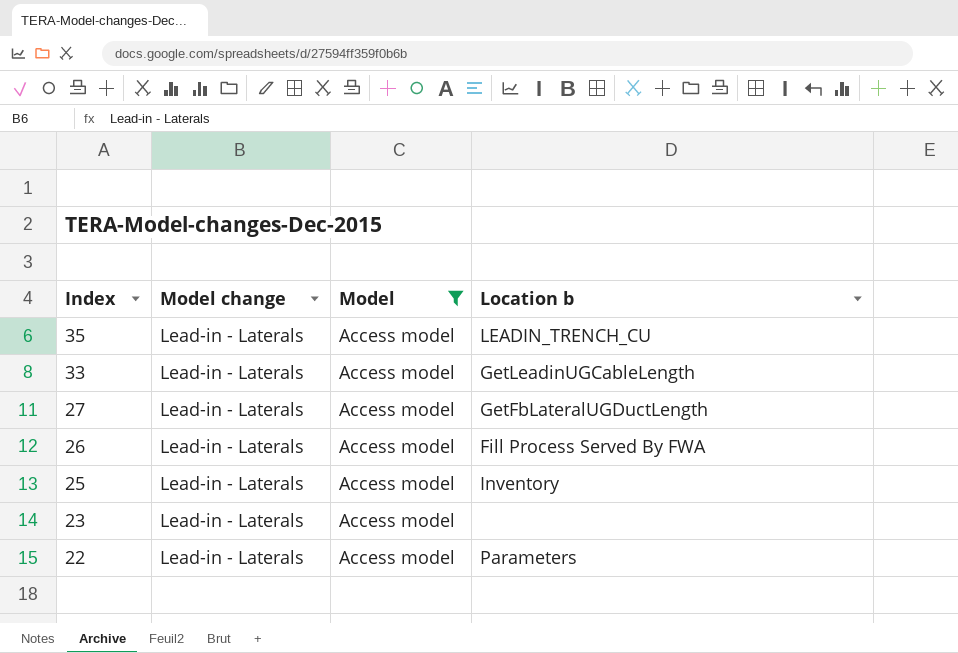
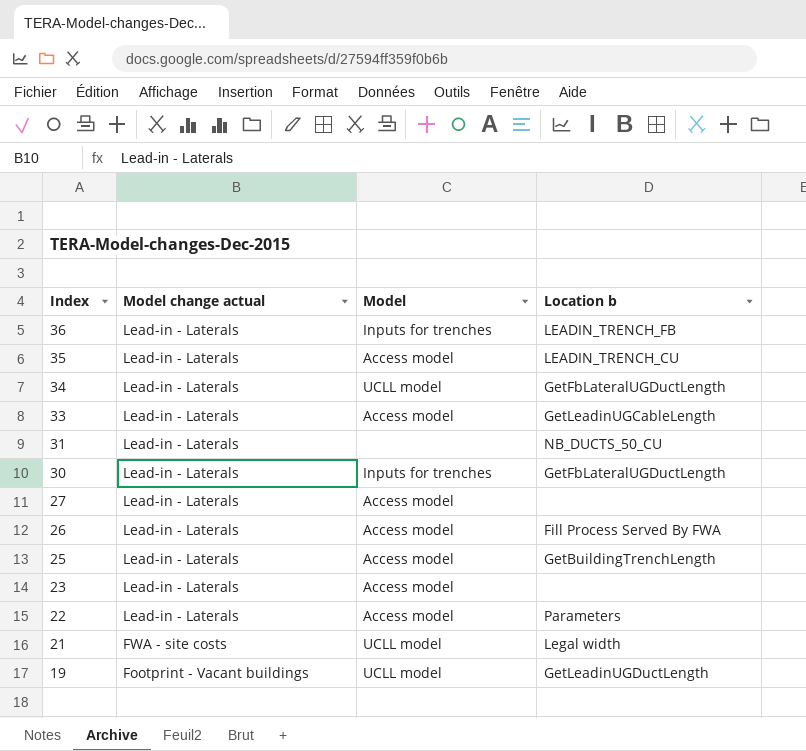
filter: Model = Access model -> none
column name: Model change -> Model change actual
27 | Location b: GetFbLateralUGDuctLength -> none
25 | Location b: Inventory -> GetBuildingTrenchLength

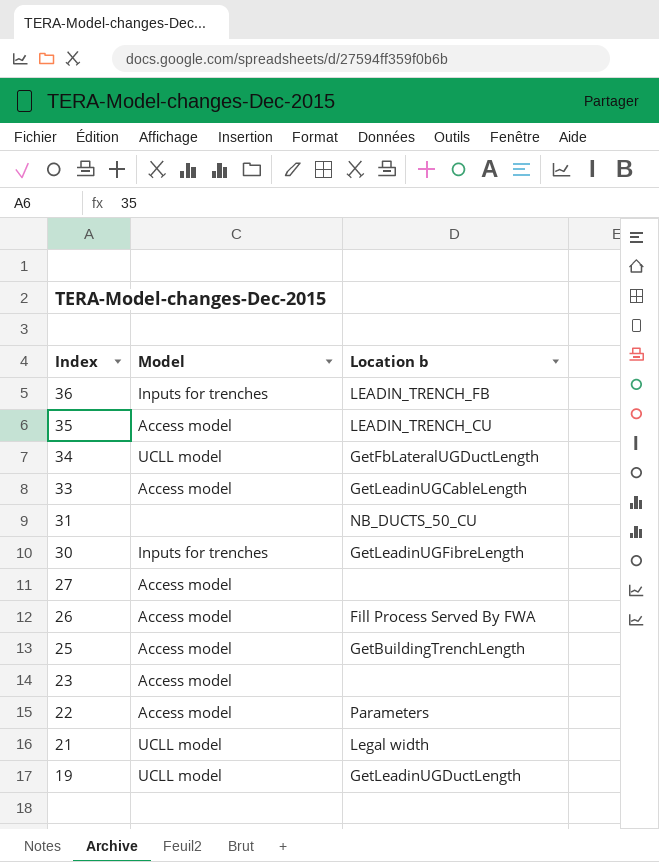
column Model change actual | position: 2 -> none
30 | Location b: GetFbLateralUGDuctLength -> GetLeadinUGFibreLength

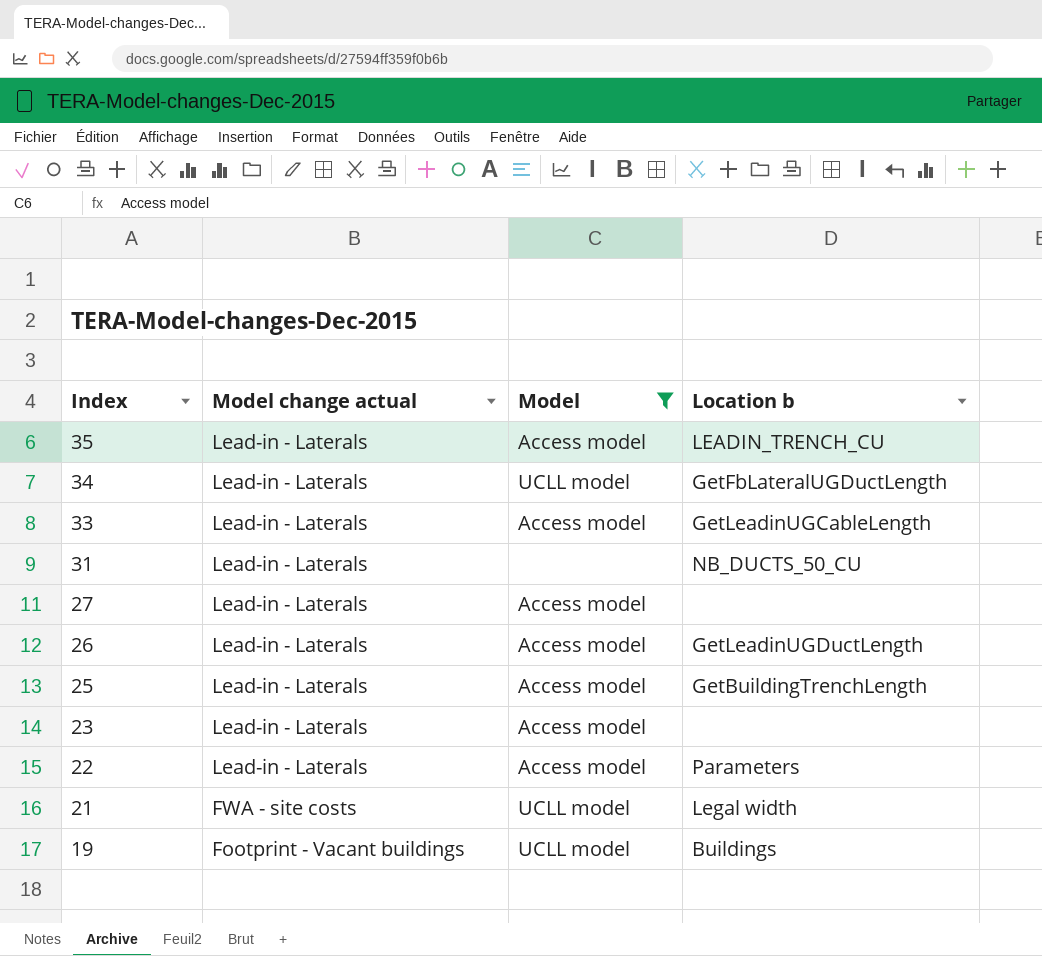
filter: none -> Model != Inputs for trenches
column Model change actual | position: none -> 2
26 | Location b: Fill Process Served By FWA -> GetLeadinUGDuctLength
19 | Location b: GetLeadinUGDuctLength -> Buildings

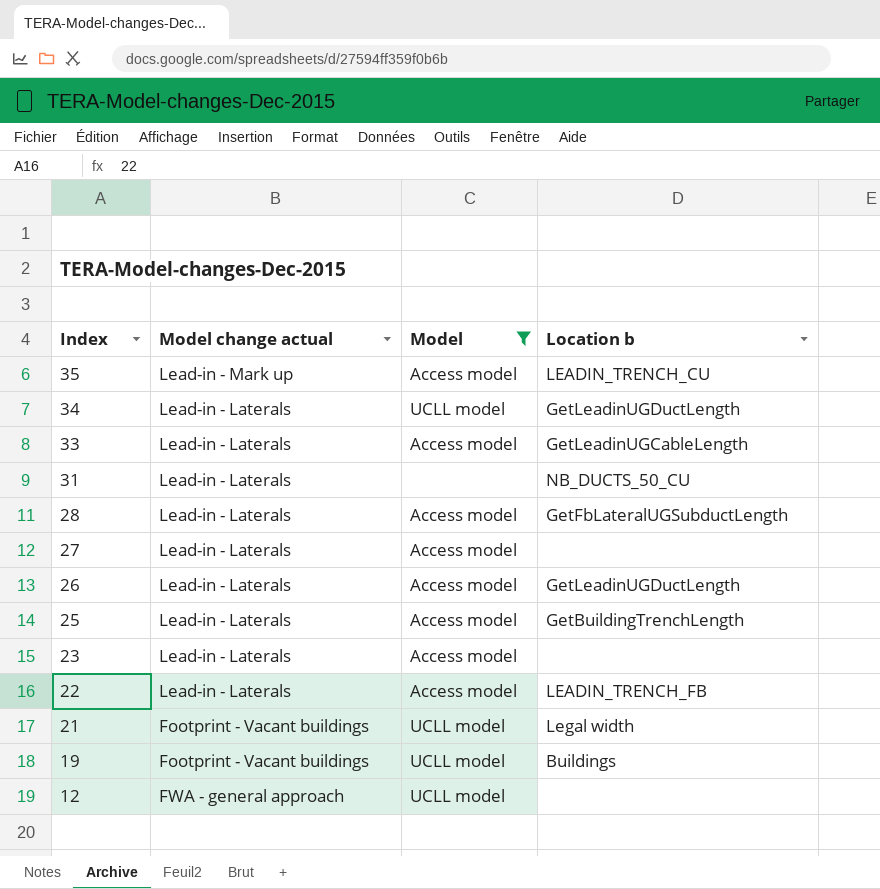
35 | Model change actual: Lead-in - Laterals -> Lead-in - Mark up
34 | Location b: GetFbLateralUGDuctLength -> GetLeadinUGDuctLength
row 28: none -> Lead-in - Laterals | Access model | GetFbLateralUGSubductLength
22 | Location b: Parameters -> LEADIN_TRENCH_FB
21 | Model change actual: FWA - site costs -> Footprint - Vacant buildings
row 12: none -> FWA - general approach | UCLL model | none

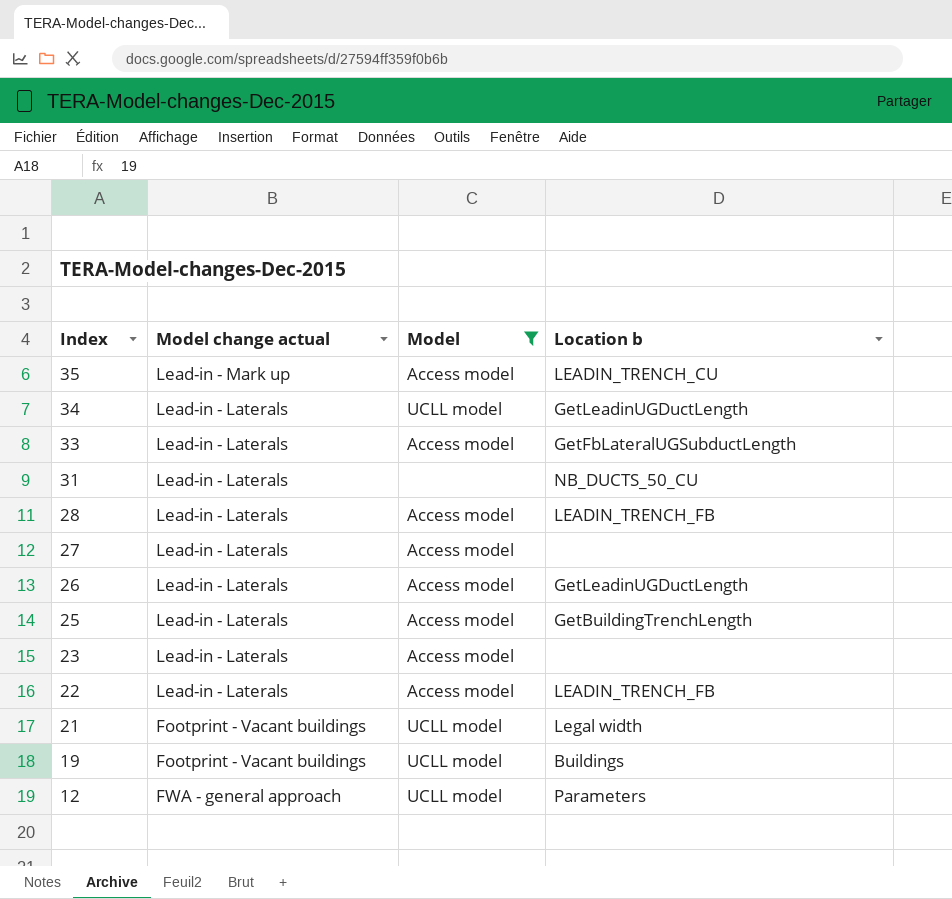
33 | Location b: GetLeadinUGCableLength -> GetFbLateralUGSubductLength
28 | Location b: GetFbLateralUGSubductLength -> LEADIN_TRENCH_FB
12 | Location b: none -> Parameters

